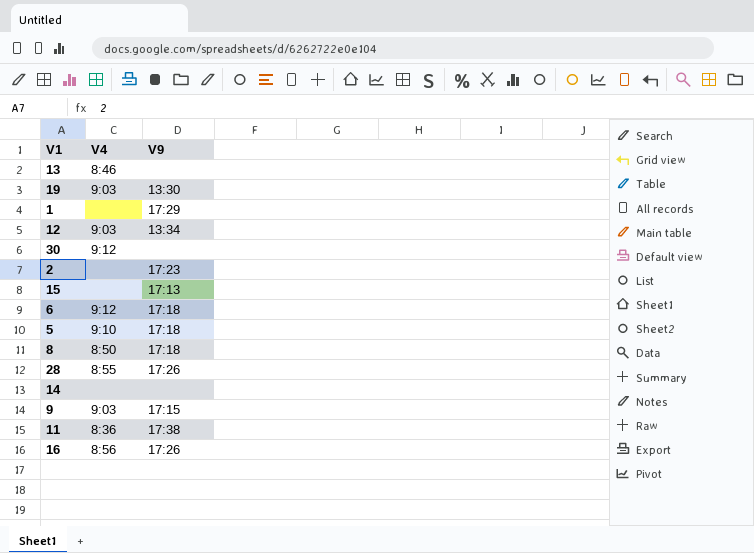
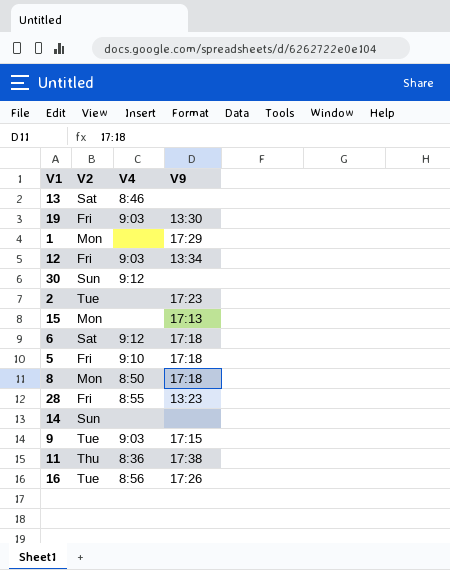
column V2 | position: none -> 2
28 | V9: 17:26 -> 13:23

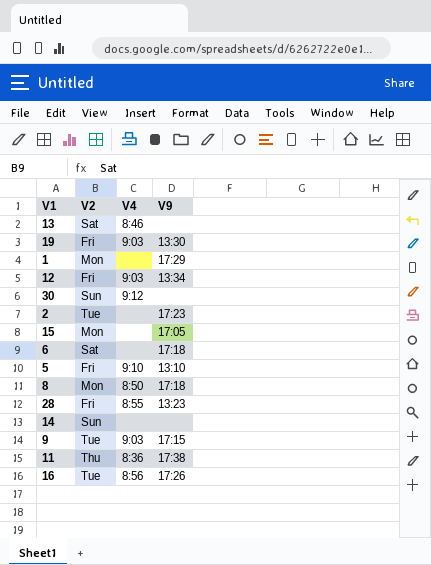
15 | V9: 17:13 -> 17:05
6 | V4: 9:12 -> none
5 | V9: 17:18 -> 13:10

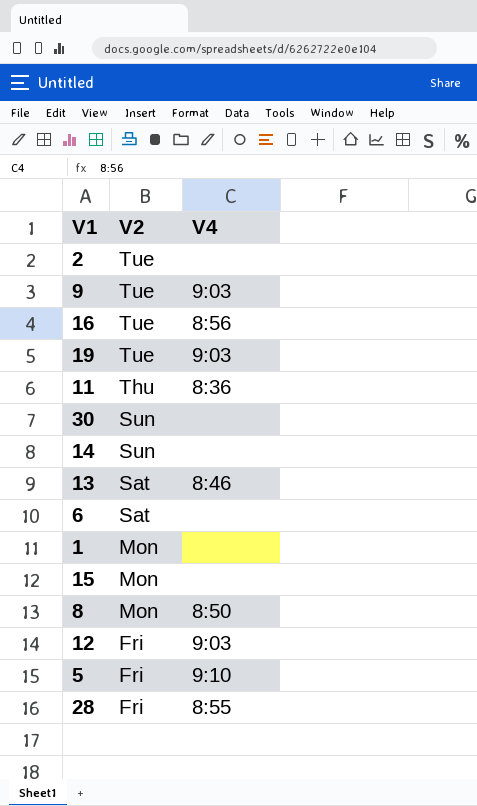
row order: none -> V2 descending
column V9 | position: 4 -> none
19 | V2: Fri -> Tue
30 | V4: 9:12 -> none

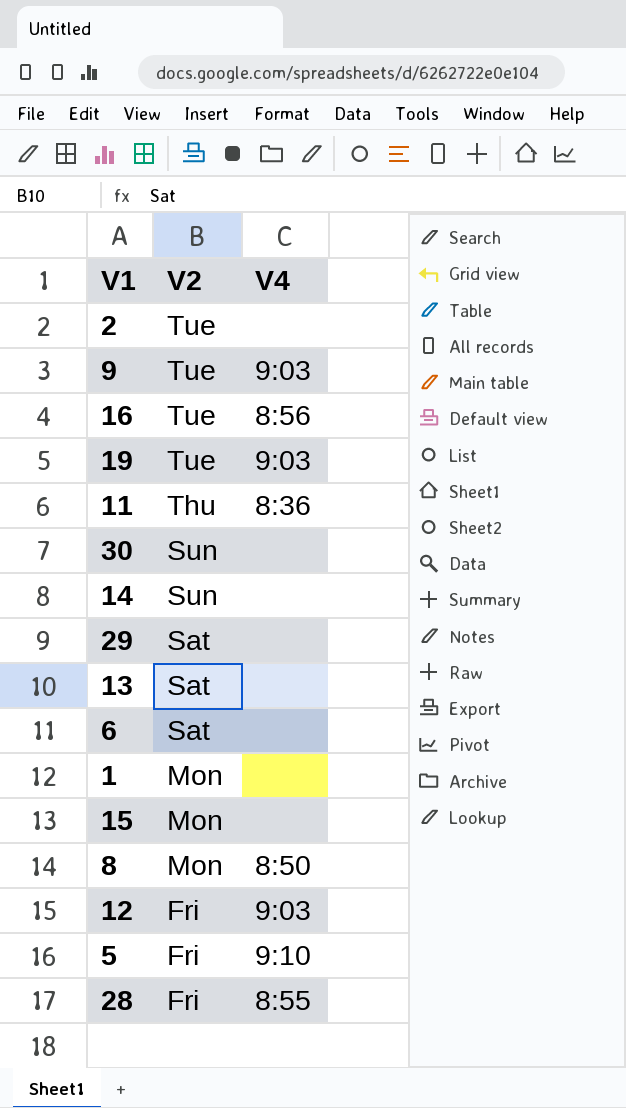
row 29: none -> Sat | none
13 | V4: 8:46 -> none

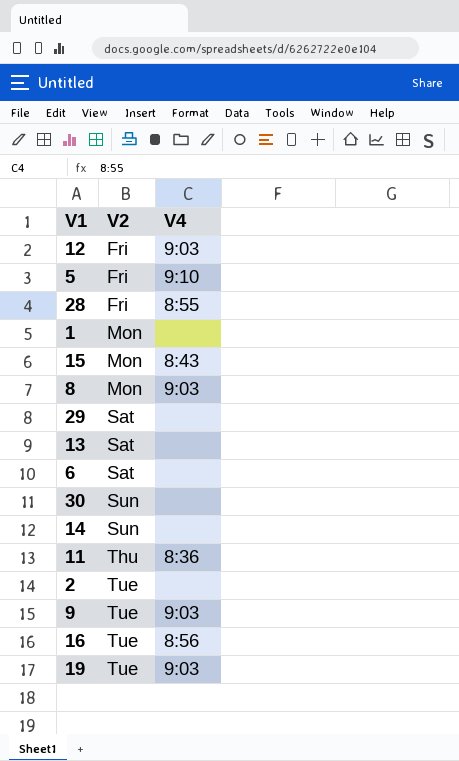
row order: V2 descending -> V2 ascending
15 | V4: none -> 8:43
8 | V4: 8:50 -> 9:03

